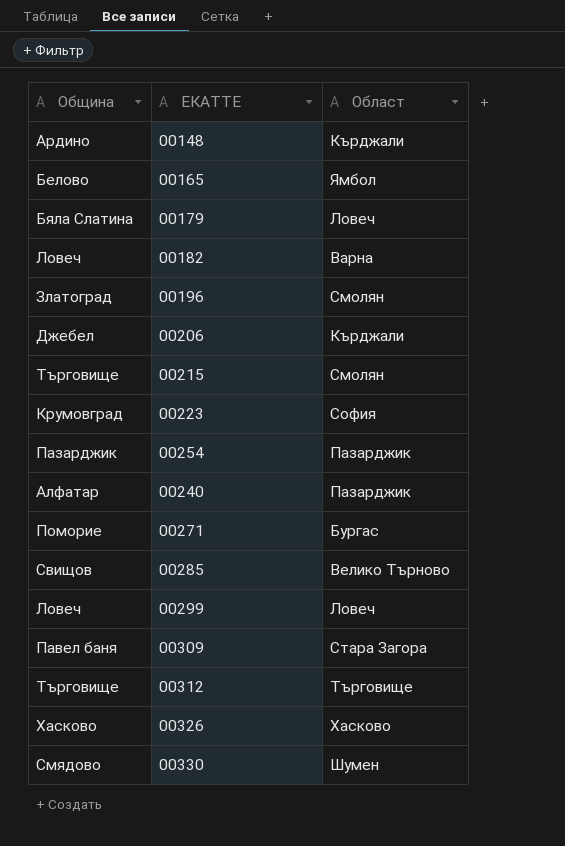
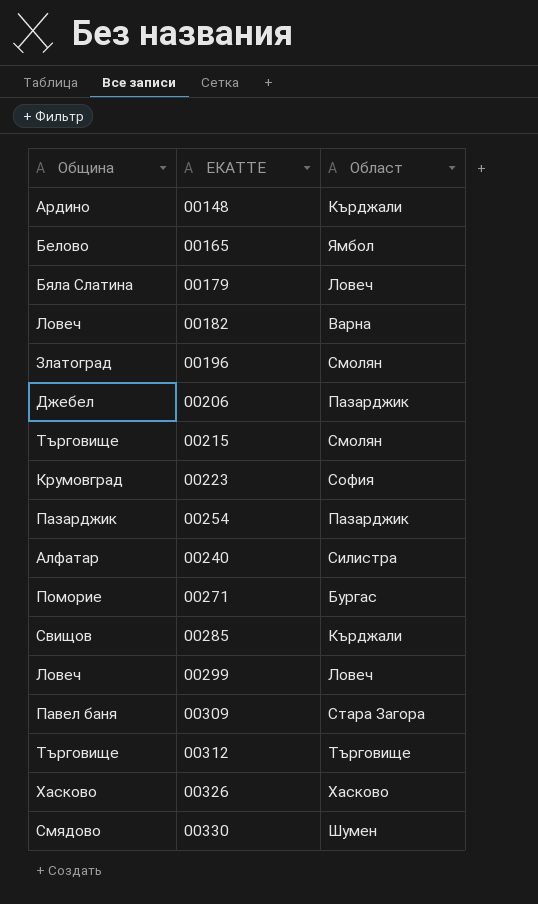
00206 | Област: Кърджали -> Пазарджик
00240 | Област: Пазарджик -> Силистра
00285 | Област: Велико Търново -> Кърджали

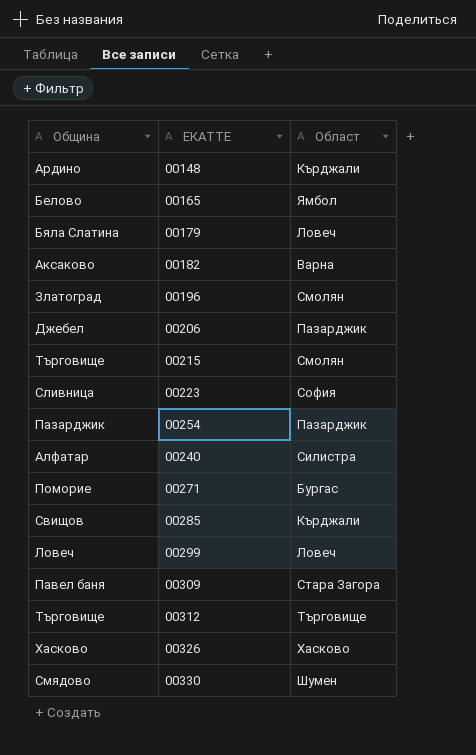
00182 | Община: Ловеч -> Аксаково
00223 | Община: Крумовград -> Сливница

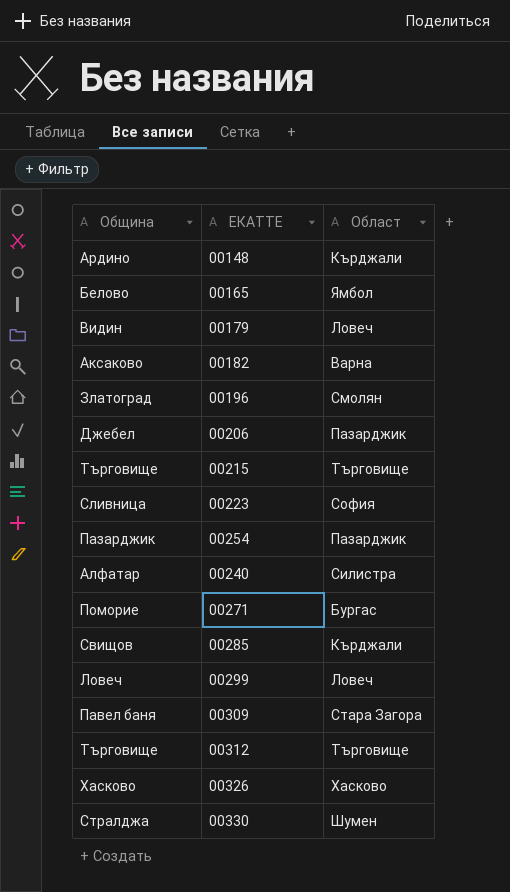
00179 | Община: Бяла Слатина -> Видин
00215 | Област: Смолян -> Търговище
00330 | Община: Смядово -> Стралджа

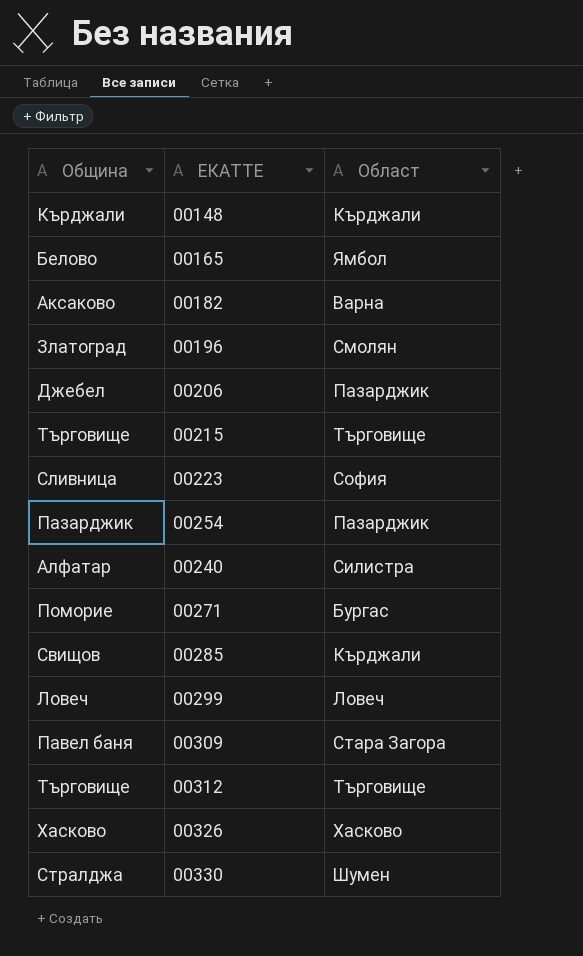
row 00179: Видин | Ловеч -> none
00148 | Община: Ардино -> Кърджали

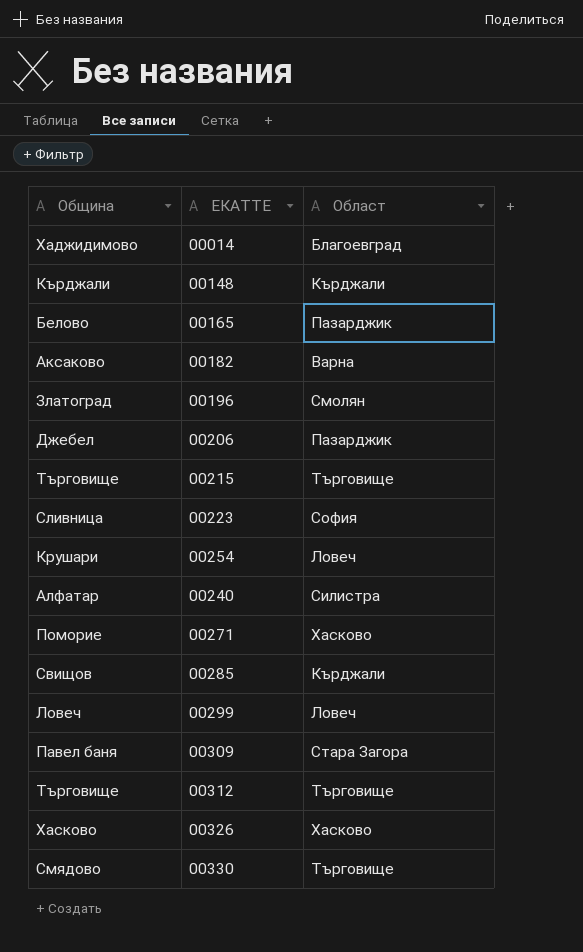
row 00014: none -> Хаджидимово | Благоевград
00165 | Област: Ямбол -> Пазарджик
00254 | Община: Пазарджик -> Крушари
00254 | Област: Пазарджик -> Ловеч
00271 | Област: Бургас -> Хасково
00330 | Община: Стралджа -> Смядово
00330 | Област: Шумен -> Търговище

